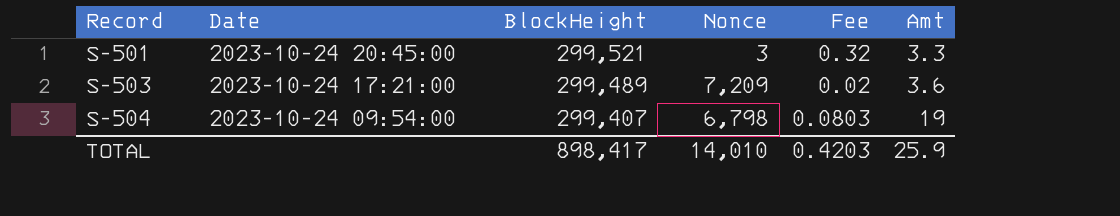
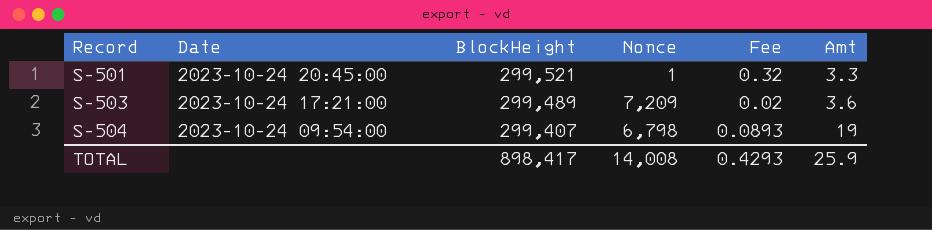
S-501 | Nonce: 3 -> 1
S-504 | Fee: 0.0803 -> 0.0893
TOTAL | Nonce: 14,010 -> 14,008
TOTAL | Fee: 0.4203 -> 0.4293

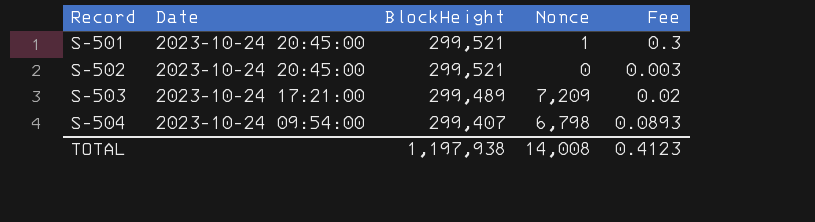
column Amt | position: 6 -> none
S-501 | Fee: 0.32 -> 0.3
row S-502: none -> 2023-10-24 20:45:00 | 299,521 | 0 | 0.003
TOTAL | BlockHeight: 898,417 -> 1,197,938
TOTAL | Fee: 0.4293 -> 0.4123

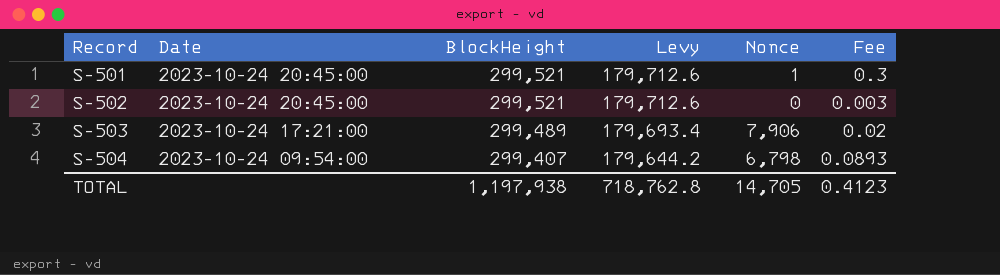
column Levy | formula: none -> [BlockHeight] * 0.6
S-503 | Nonce: 7,209 -> 7,906
TOTAL | Nonce: 14,008 -> 14,705

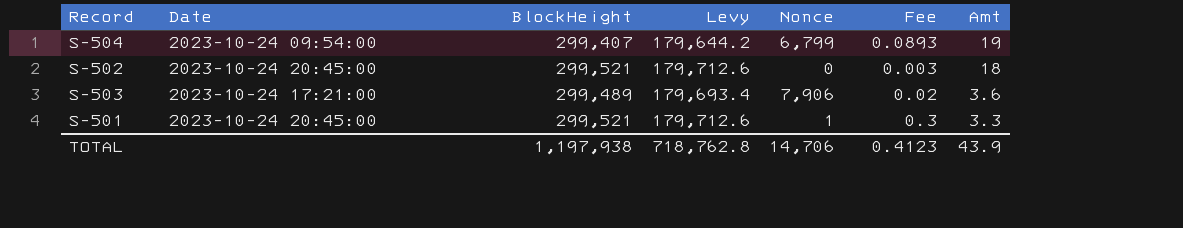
row order: Record ascending -> Amt descending
column Amt | position: none -> 7
S-504 | Nonce: 6,798 -> 6,799
TOTAL | Nonce: 14,705 -> 14,706

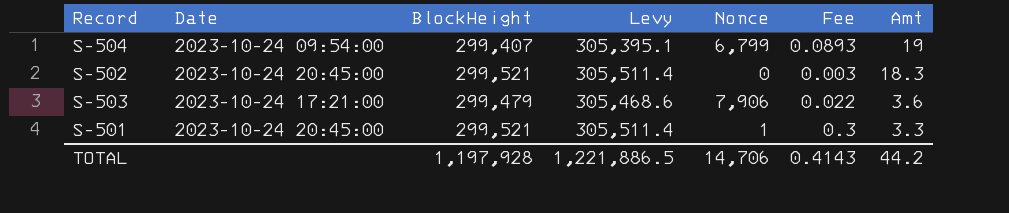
column Levy | formula: [BlockHeight] * 0.6 -> [BlockHeight] * 1.02
S-502 | Amt: 18 -> 18.3
S-503 | BlockHeight: 299,489 -> 299,479
S-503 | Fee: 0.02 -> 0.022
TOTAL | BlockHeight: 1,197,938 -> 1,197,928
TOTAL | Levy: 718,762.8 -> 1,221,886.5
TOTAL | Fee: 0.4123 -> 0.4143
TOTAL | Amt: 43.9 -> 44.2

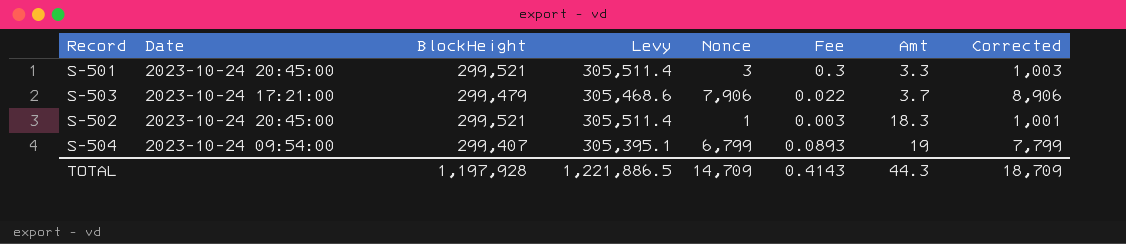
row order: Amt descending -> Amt ascending
column Corrected | formula: none -> [Nonce] + 1000
S-501 | Nonce: 1 -> 3
S-503 | Amt: 3.6 -> 3.7
S-502 | Nonce: 0 -> 1
TOTAL | Nonce: 14,706 -> 14,709
TOTAL | Amt: 44.2 -> 44.3

